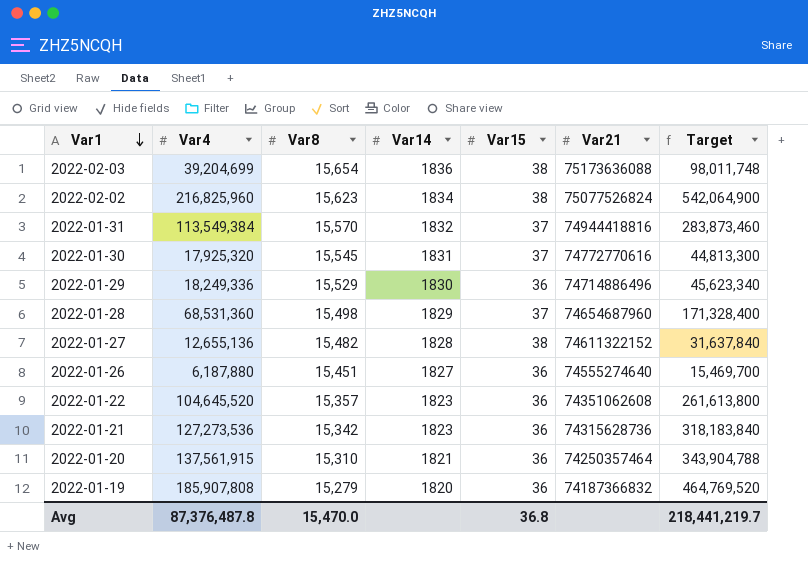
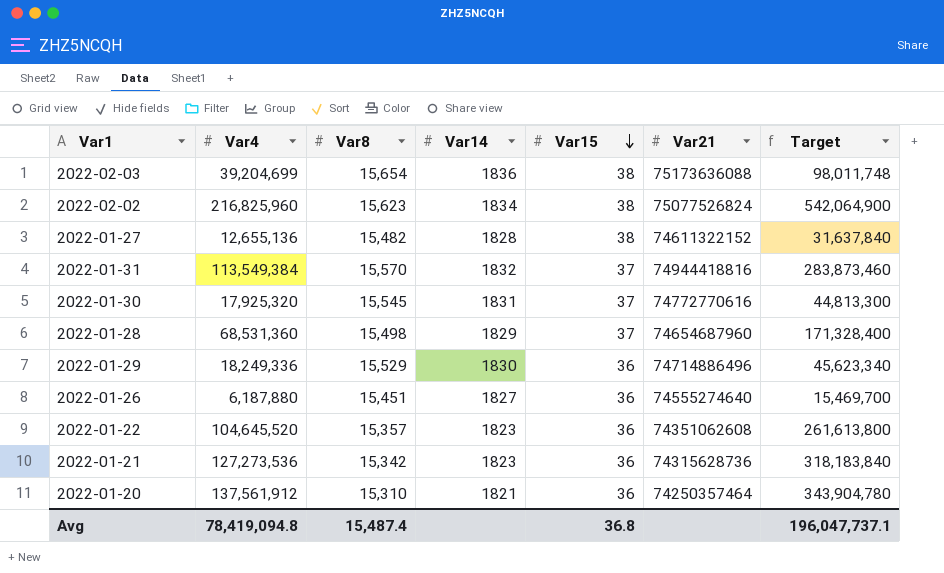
row order: Var1 descending -> Var15 descending
row 2022-01-19: 185,907,808 | 15,279 | 1820 | 36 | 74187366832 | 464,769,520 -> none
2022-01-20 | Var4: 137,561,915 -> 137,561,912
2022-01-20 | Target: 343,904,788 -> 343,904,780
Avg | Var4: 87,376,487.8 -> 78,419,094.8
Avg | Var8: 15,470.0 -> 15,487.4
Avg | Target: 218,441,219.7 -> 196,047,737.1

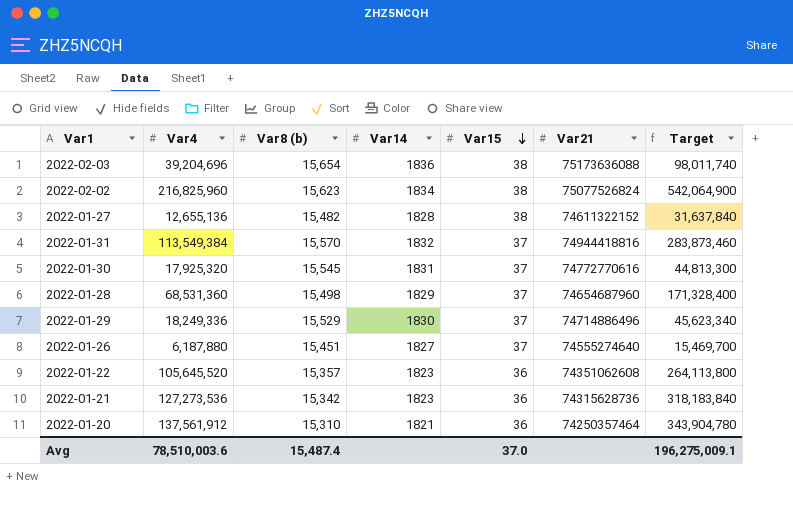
column name: Var8 -> Var8 (b)
2022-02-03 | Var4: 39,204,699 -> 39,204,696
2022-02-03 | Target: 98,011,748 -> 98,011,740
2022-01-29 | Var15: 36 -> 37
2022-01-26 | Var15: 36 -> 37
2022-01-22 | Var4: 104,645,520 -> 105,645,520
2022-01-22 | Target: 261,613,800 -> 264,113,800
Avg | Var4: 78,419,094.8 -> 78,510,003.6
Avg | Var15: 36.8 -> 37.0
Avg | Target: 196,047,737.1 -> 196,275,009.1

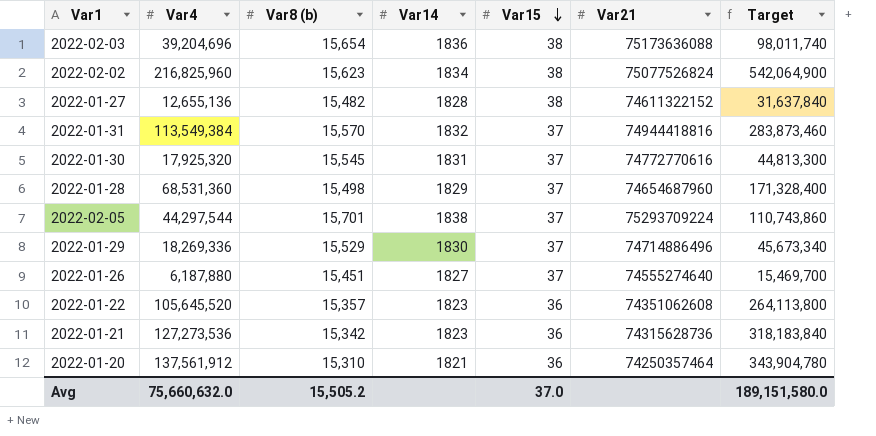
row 2022-02-05: none -> 44,297,544 | 15,701 | 1838 | 37 | 75293709224 | 110,743,860
2022-01-29 | Var4: 18,249,336 -> 18,269,336
2022-01-29 | Target: 45,623,340 -> 45,673,340
Avg | Var4: 78,510,003.6 -> 75,660,632.0
Avg | Var8 (b): 15,487.4 -> 15,505.2
Avg | Target: 196,275,009.1 -> 189,151,580.0

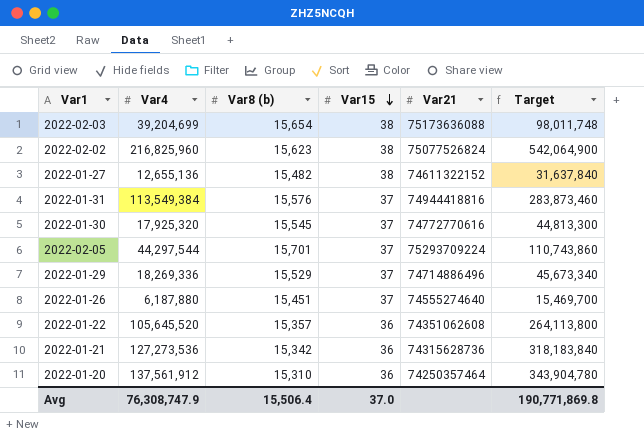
column Var14 | position: 4 -> none
row 2022-01-28: 68,531,360 | 15,498 | 1829 | 37 | 74654687960 | 171,328,400 -> none
2022-02-03 | Var4: 39,204,696 -> 39,204,699
2022-02-03 | Target: 98,011,740 -> 98,011,748
2022-01-31 | Var8 (b): 15,570 -> 15,576
Avg | Var4: 75,660,632.0 -> 76,308,747.9
Avg | Var8 (b): 15,505.2 -> 15,506.4
Avg | Target: 189,151,580.0 -> 190,771,869.8

